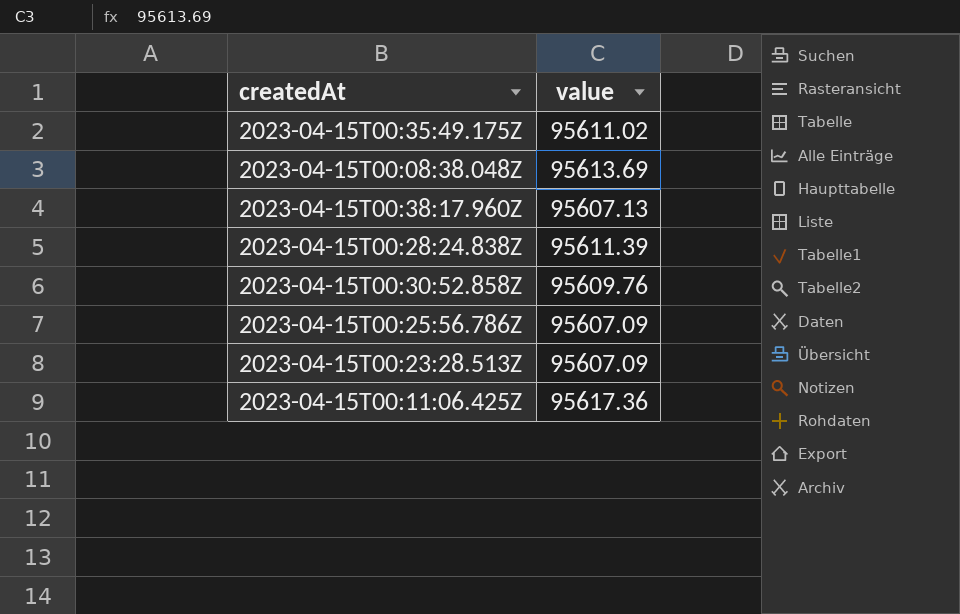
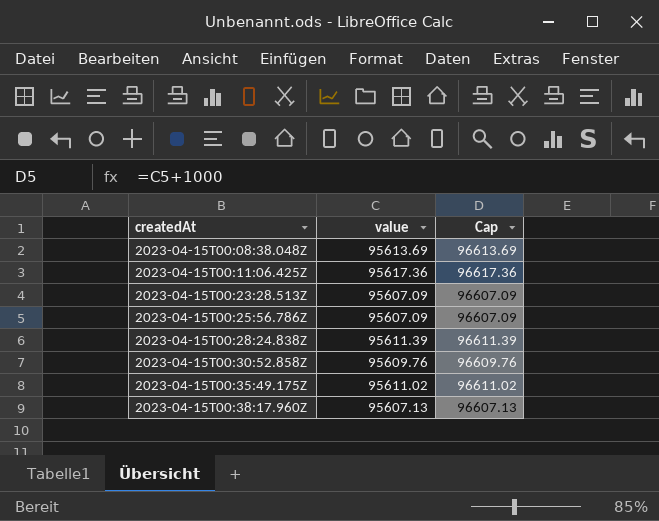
row order: none -> createdAt ascending
column Cap | formula: none -> [value] + 1000

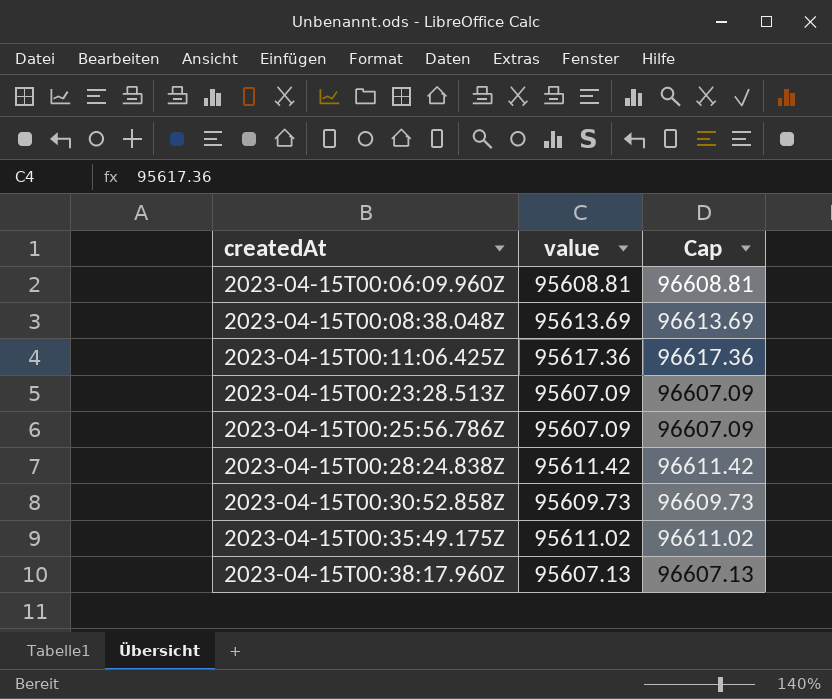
row 2023-04-15T00:06:09.960Z: none -> 95608.81 | 96608.81
2023-04-15T00:28:24.838Z | value: 95611.39 -> 95611.42
2023-04-15T00:28:24.838Z | Cap: 96611.39 -> 96611.42
2023-04-15T00:30:52.858Z | value: 95609.76 -> 95609.73
2023-04-15T00:30:52.858Z | Cap: 96609.76 -> 96609.73

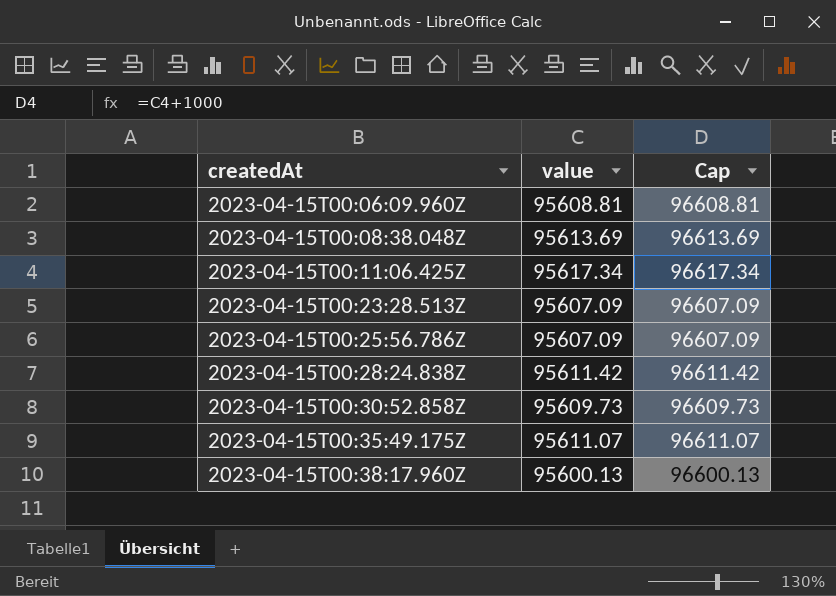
2023-04-15T00:11:06.425Z | value: 95617.36 -> 95617.34
2023-04-15T00:11:06.425Z | Cap: 96617.36 -> 96617.34
2023-04-15T00:35:49.175Z | value: 95611.02 -> 95611.07
2023-04-15T00:35:49.175Z | Cap: 96611.02 -> 96611.07
2023-04-15T00:38:17.960Z | value: 95607.13 -> 95600.13
2023-04-15T00:38:17.960Z | Cap: 96607.13 -> 96600.13

